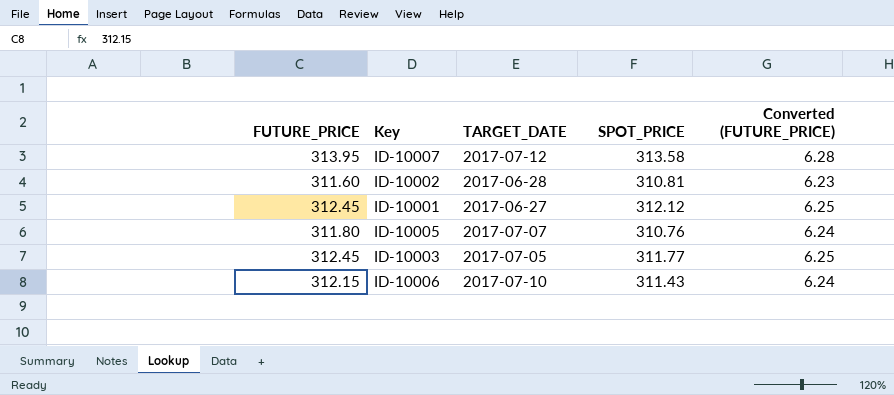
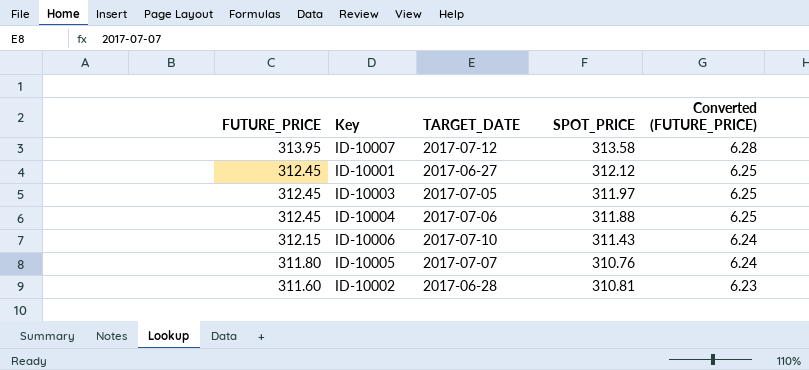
row order: none -> FUTURE_PRICE descending
ID-10003 | SPOT_PRICE: 311.77 -> 311.97
row ID-10004: none -> 312.45 | 2017-07-06 | 311.88 | 6.25

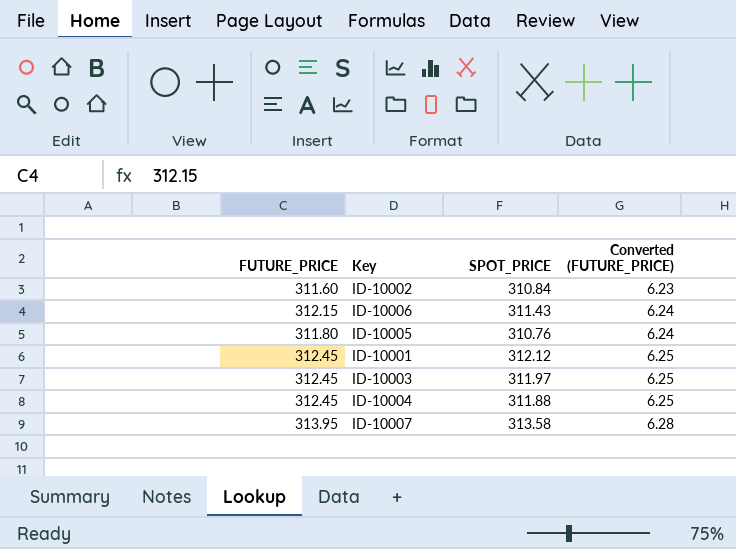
row order: FUTURE_PRICE descending -> Converted (FUTURE_PRICE) ascending
column TARGET_DATE | position: 3 -> none
ID-10002 | SPOT_PRICE: 310.81 -> 310.84

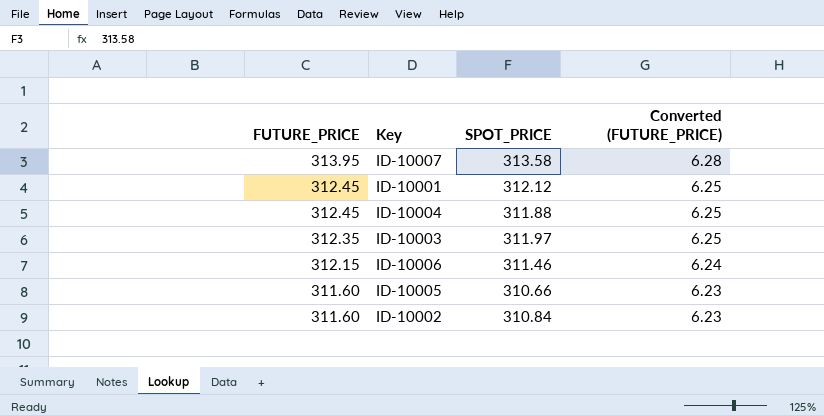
row order: Converted (FUTURE_PRICE) ascending -> FUTURE_PRICE descending
ID-10003 | FUTURE_PRICE: 312.45 -> 312.35
ID-10006 | SPOT_PRICE: 311.43 -> 311.46
ID-10005 | FUTURE_PRICE: 311.80 -> 311.60
ID-10005 | SPOT_PRICE: 310.76 -> 310.66
ID-10005 | Converted (FUTURE_PRICE): 6.24 -> 6.23

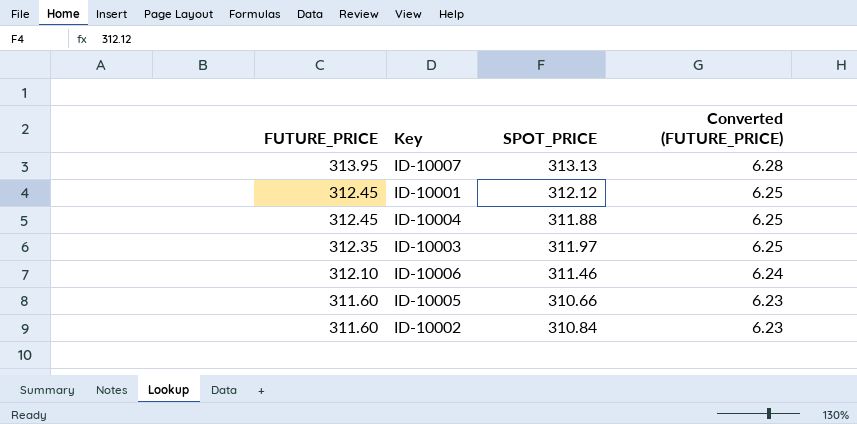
ID-10007 | SPOT_PRICE: 313.58 -> 313.13
ID-10006 | FUTURE_PRICE: 312.15 -> 312.10

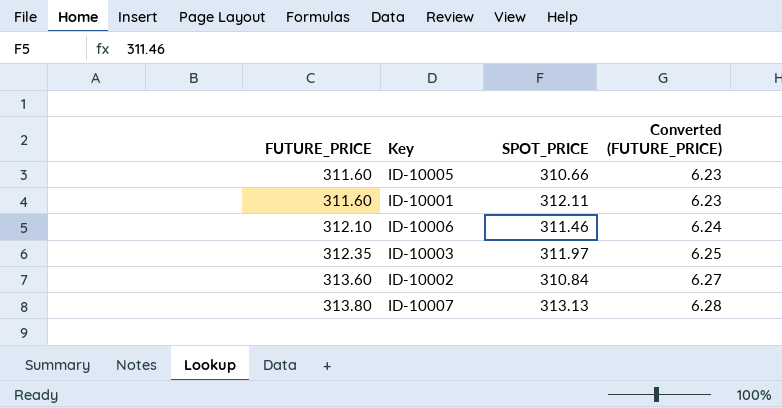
row order: FUTURE_PRICE descending -> FUTURE_PRICE ascending
row ID-10004: 312.45 | 311.88 | 6.25 -> none
ID-10001 | FUTURE_PRICE: 312.45 -> 311.60
ID-10001 | SPOT_PRICE: 312.12 -> 312.11
ID-10001 | Converted (FUTURE_PRICE): 6.25 -> 6.23
ID-10002 | FUTURE_PRICE: 311.60 -> 313.60
ID-10002 | Converted (FUTURE_PRICE): 6.23 -> 6.27
ID-10007 | FUTURE_PRICE: 313.95 -> 313.80

